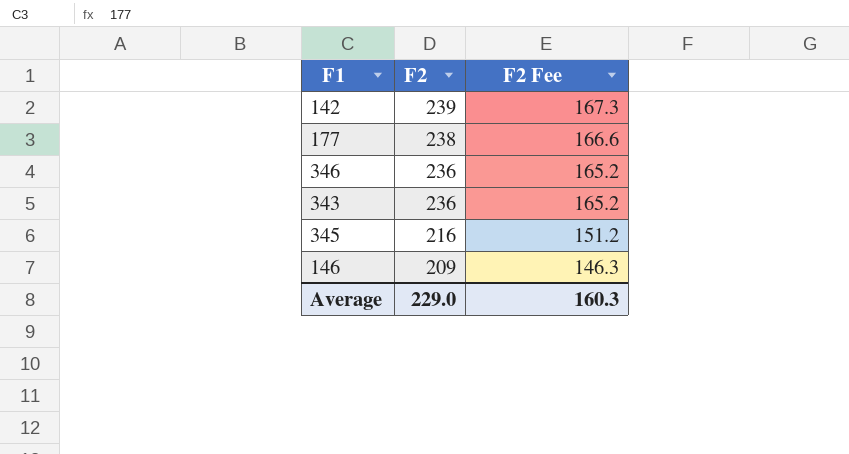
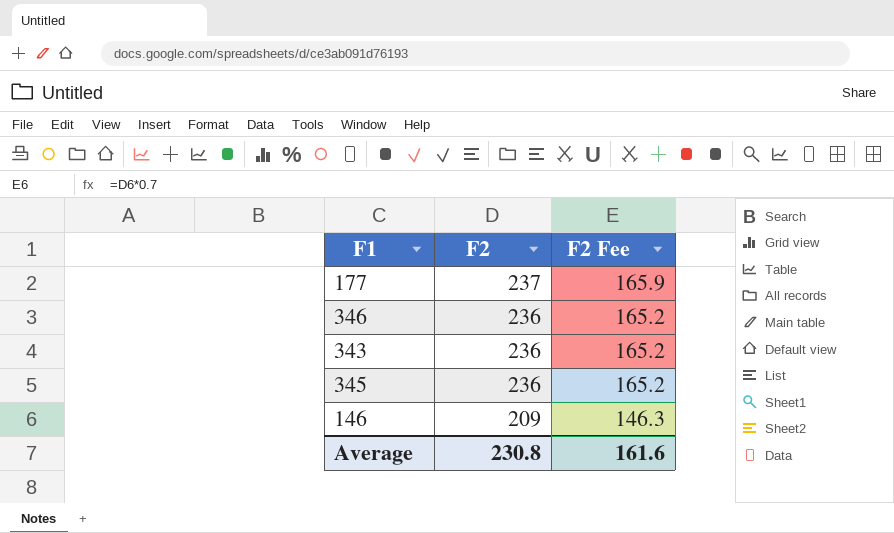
row 142: 239 | 167.3 -> none
177 | F2: 238 -> 237
177 | F2 Fee: 166.6 -> 165.9
345 | F2: 216 -> 236
345 | F2 Fee: 151.2 -> 165.2
Average | F2: 229.0 -> 230.8
Average | F2 Fee: 160.3 -> 161.6

